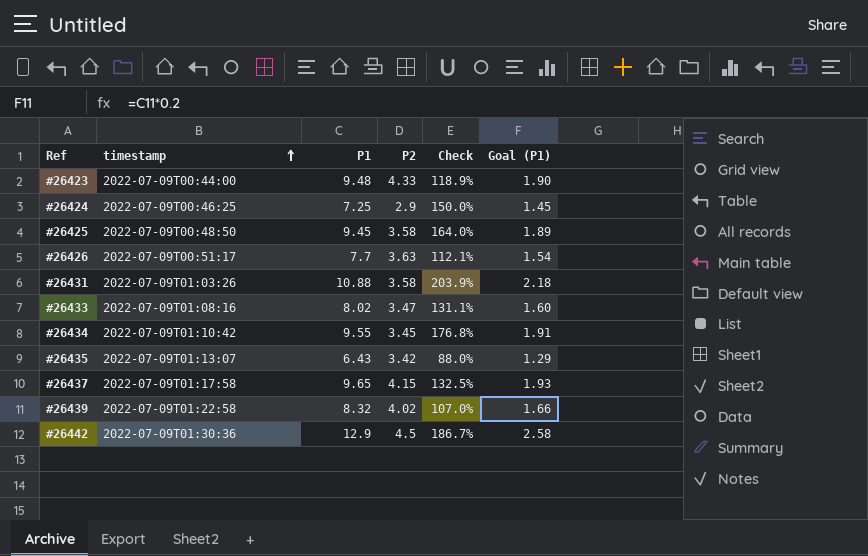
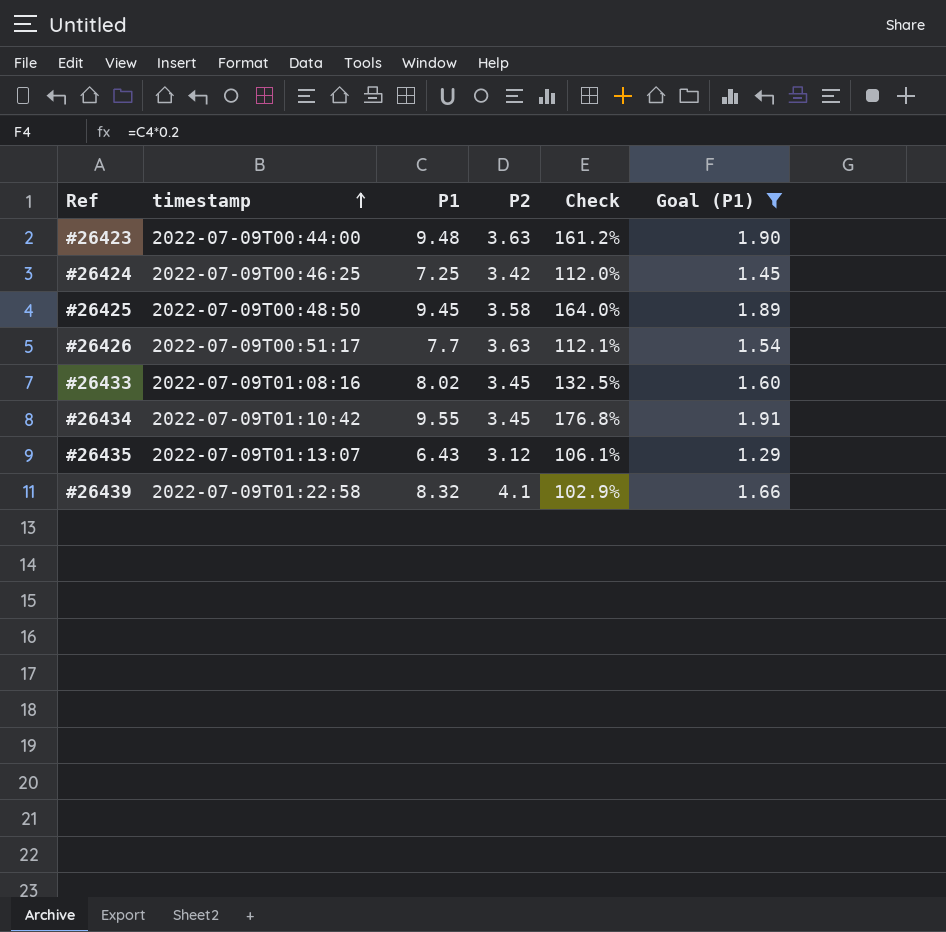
filter: none -> Goal (P1) <= 1.91
#26423 | P2: 4.33 -> 3.63
#26423 | Check: 118.9% -> 161.2%
#26424 | P2: 2.9 -> 3.42
#26424 | Check: 150.0% -> 112.0%
#26433 | P2: 3.47 -> 3.45
#26433 | Check: 131.1% -> 132.5%
#26435 | P2: 3.42 -> 3.12
#26435 | Check: 88.0% -> 106.1%
#26439 | P2: 4.02 -> 4.1
#26439 | Check: 107.0% -> 102.9%

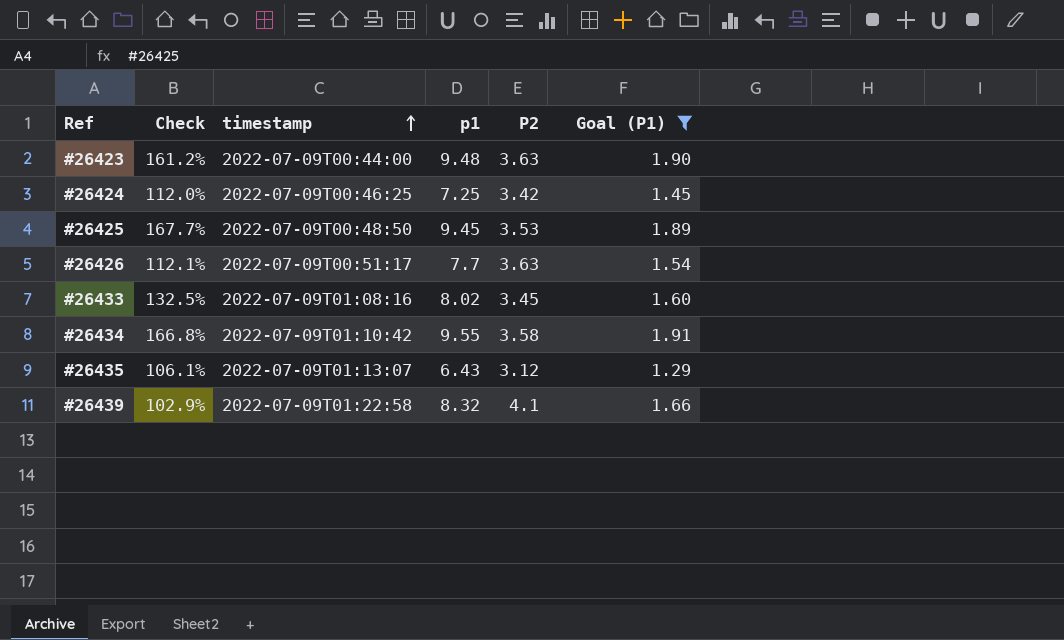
column Check | position: 5 -> 2
column name: P1 -> p1
#26425 | Check: 164.0% -> 167.7%
#26425 | P2: 3.58 -> 3.53
#26434 | Check: 176.8% -> 166.8%
#26434 | P2: 3.45 -> 3.58

